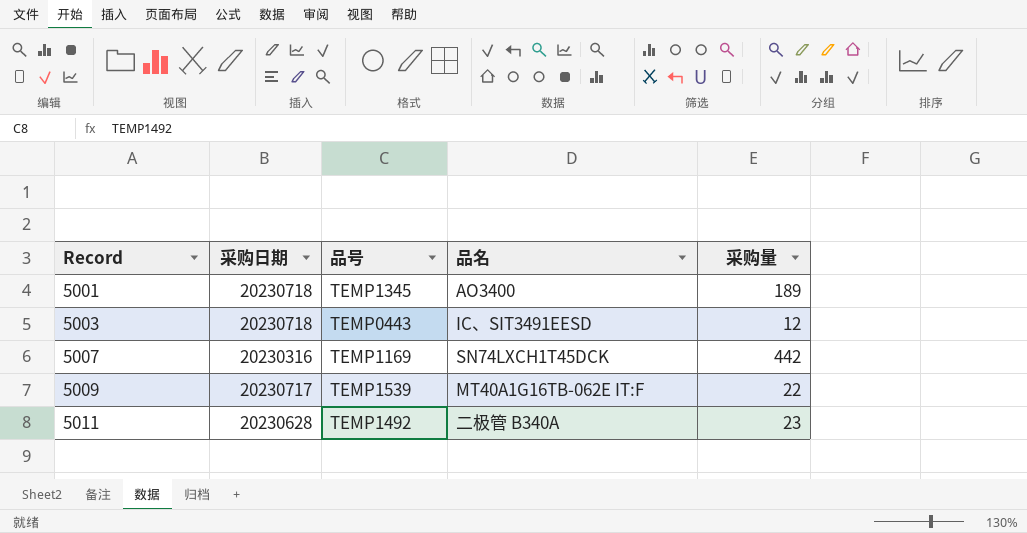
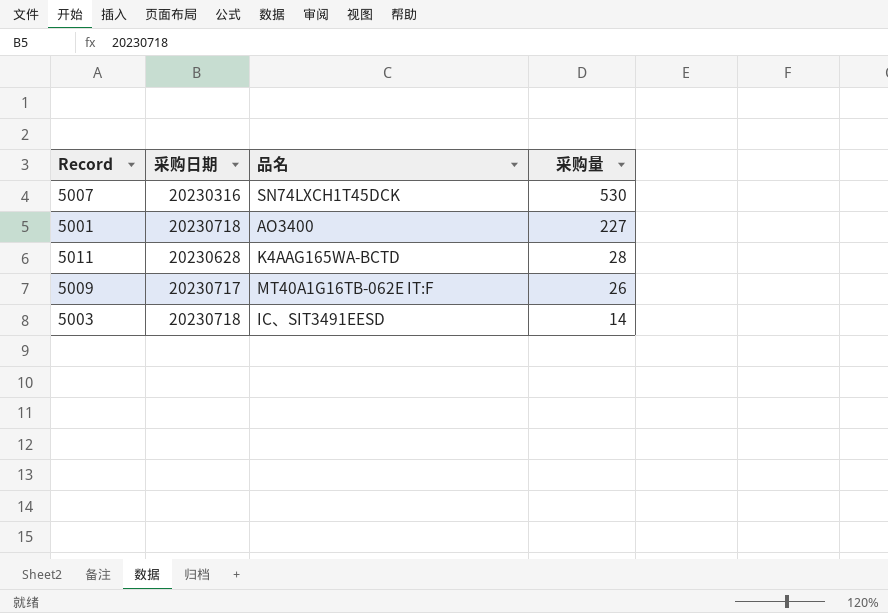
row order: Record ascending -> 采购量 descending
column 品号 | position: 3 -> none
5007 | 采购量: 442 -> 530
5001 | 采购量: 189 -> 227
5011 | 品名: 二极管 B340A -> K4AAG165WA-BCTD
5011 | 采购量: 23 -> 28
5009 | 采购量: 22 -> 26
5003 | 采购量: 12 -> 14

